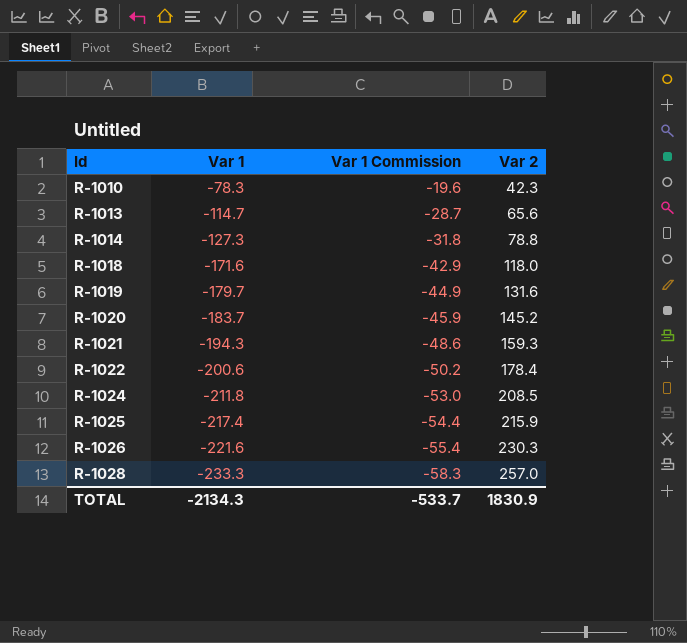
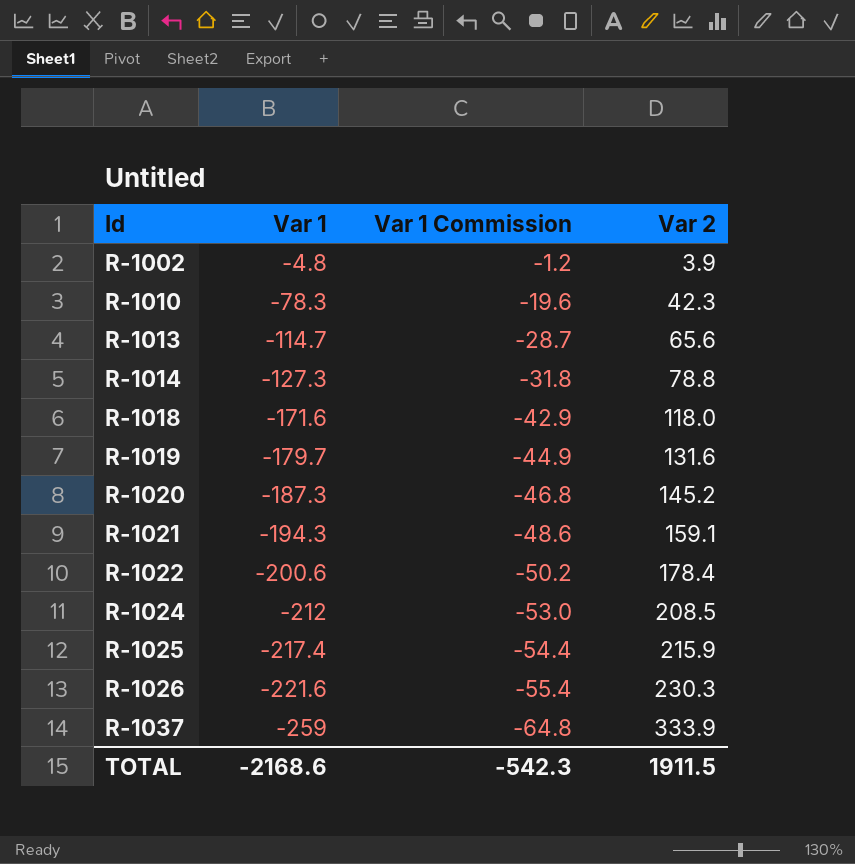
row R-1028: -233.3 | -58.3 | 257.0 -> none
row R-1002: none -> -4.8 | -1.2 | 3.9
R-1020 | Var 1: -183.7 -> -187.3
R-1020 | Var 1 Commission: -45.9 -> -46.8
R-1021 | Var 2: 159.3 -> 159.1
R-1024 | Var 1: -211.8 -> -212
row R-1037: none -> -259 | -64.8 | 333.9
TOTAL | Var 1: -2134.3 -> -2168.6
TOTAL | Var 1 Commission: -533.7 -> -542.3
TOTAL | Var 2: 1830.9 -> 1911.5

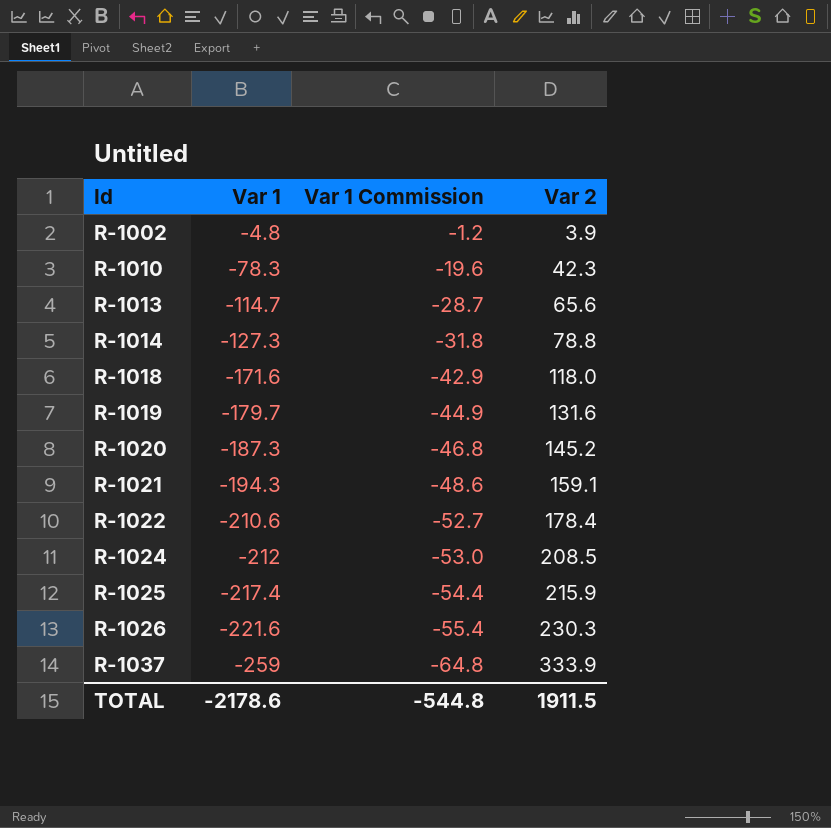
R-1022 | Var 1: -200.6 -> -210.6
R-1022 | Var 1 Commission: -50.2 -> -52.7
TOTAL | Var 1: -2168.6 -> -2178.6
TOTAL | Var 1 Commission: -542.3 -> -544.8

